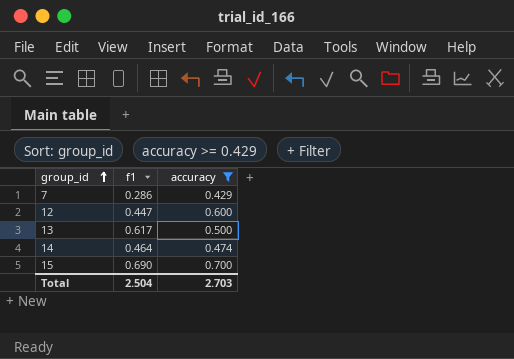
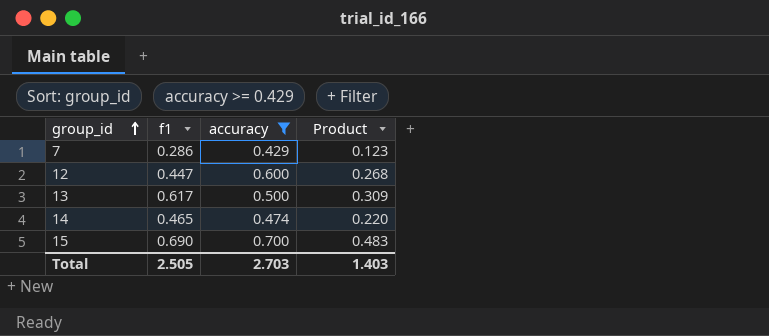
column Product | formula: none -> [f1] * [accuracy]
14 | f1: 0.464 -> 0.465
Total | f1: 2.504 -> 2.505

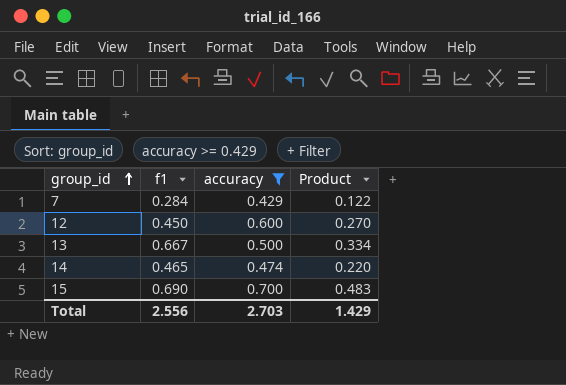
7 | f1: 0.286 -> 0.284
7 | Product: 0.123 -> 0.122
12 | f1: 0.447 -> 0.450
12 | Product: 0.268 -> 0.270
13 | f1: 0.617 -> 0.667
13 | Product: 0.309 -> 0.334
Total | f1: 2.505 -> 2.556
Total | Product: 1.403 -> 1.429

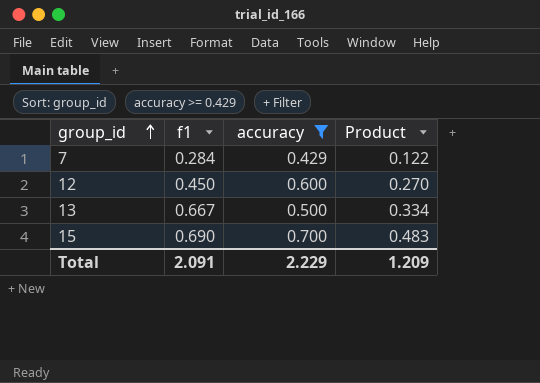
row 14: 0.465 | 0.474 | 0.220 -> none
Total | f1: 2.556 -> 2.091
Total | accuracy: 2.703 -> 2.229
Total | Product: 1.429 -> 1.209

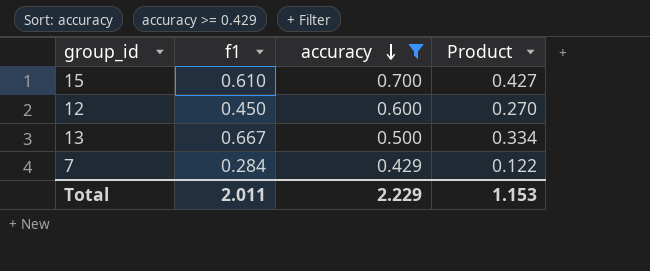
row order: group_id ascending -> accuracy descending
15 | f1: 0.690 -> 0.610
15 | Product: 0.483 -> 0.427
Total | f1: 2.091 -> 2.011
Total | Product: 1.209 -> 1.153

